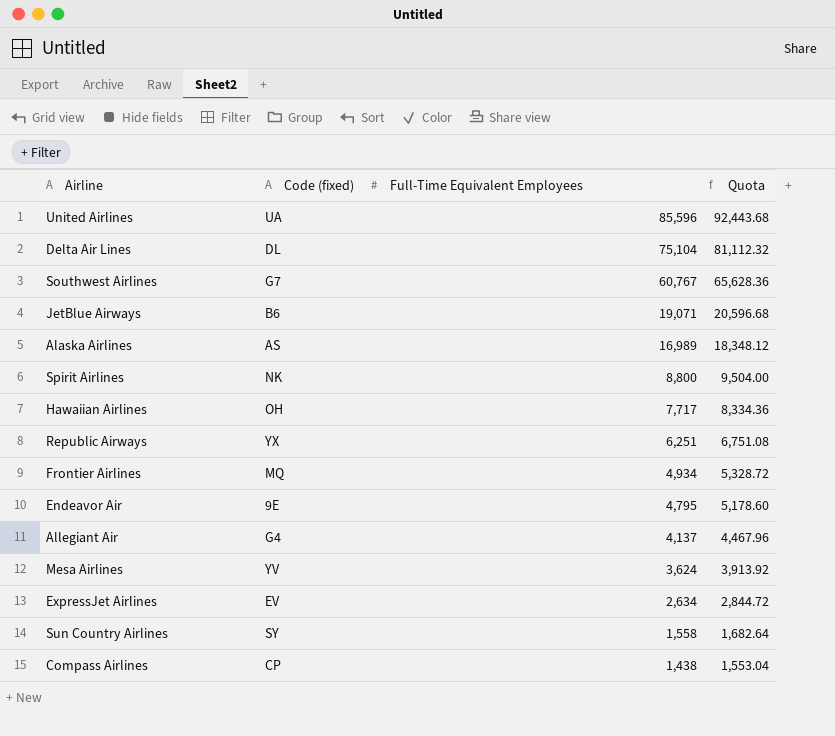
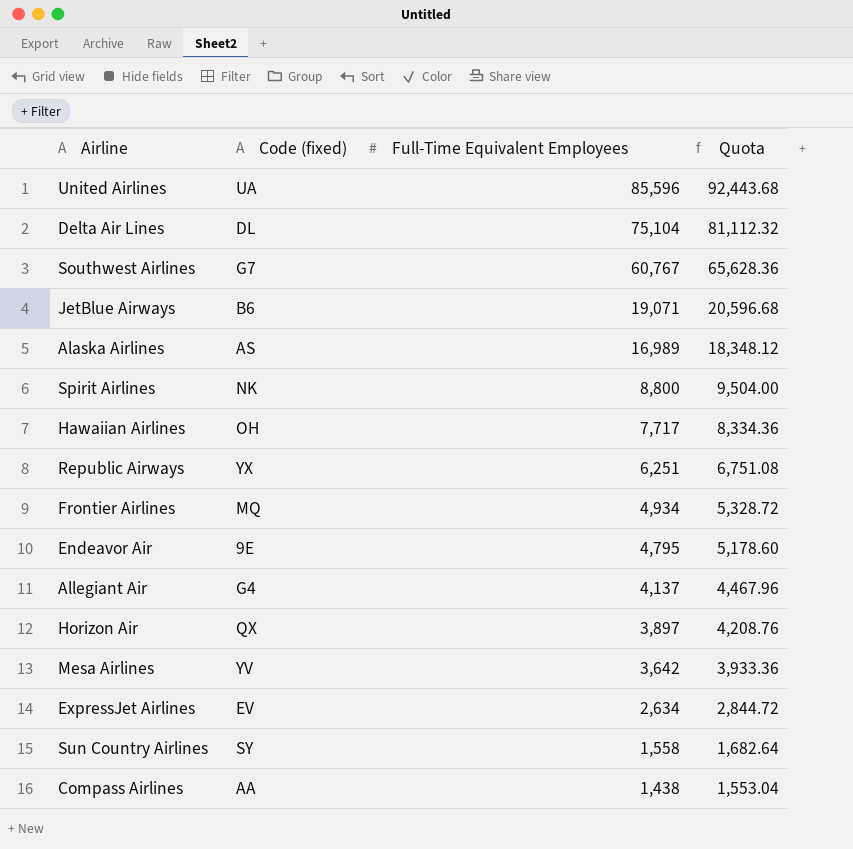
row Horizon Air: none -> QX | 3,897 | 4,208.76
Mesa Airlines | Full-Time Equivalent Employees: 3,624 -> 3,642
Mesa Airlines | Quota: 3,913.92 -> 3,933.36
Compass Airlines | Code (fixed): CP -> AA

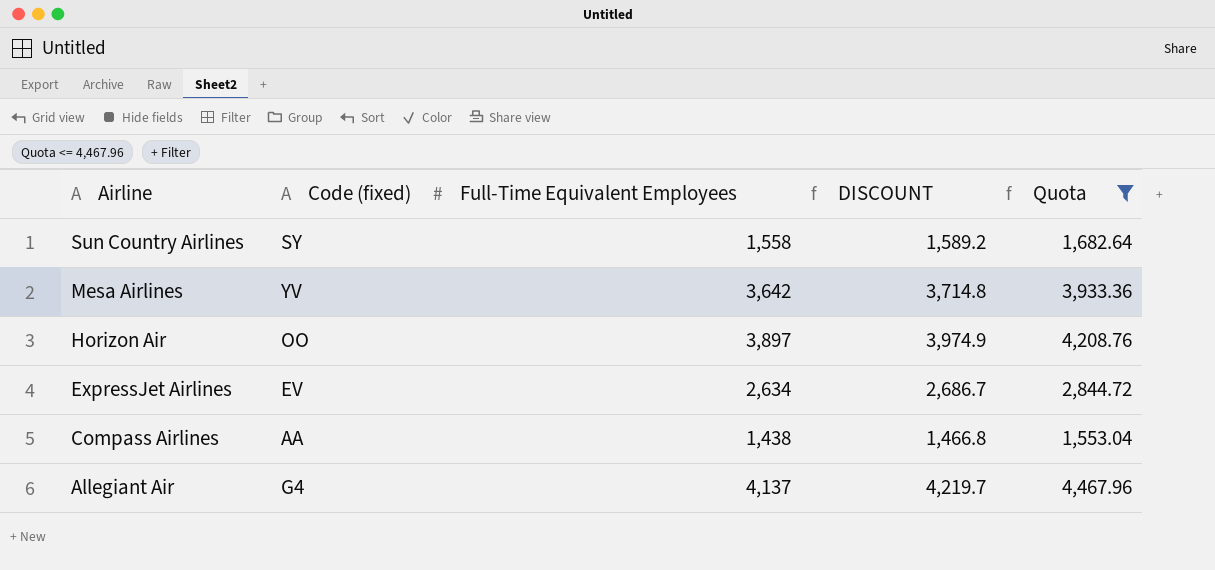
filter: none -> Quota <= 4,467.96
row order: Full-Time Equivalent Employees descending -> Airline descending
column DISCOUNT | formula: none -> [Full-Time Equivalent Employees] * 1.02
Horizon Air | Code (fixed): QX -> OO

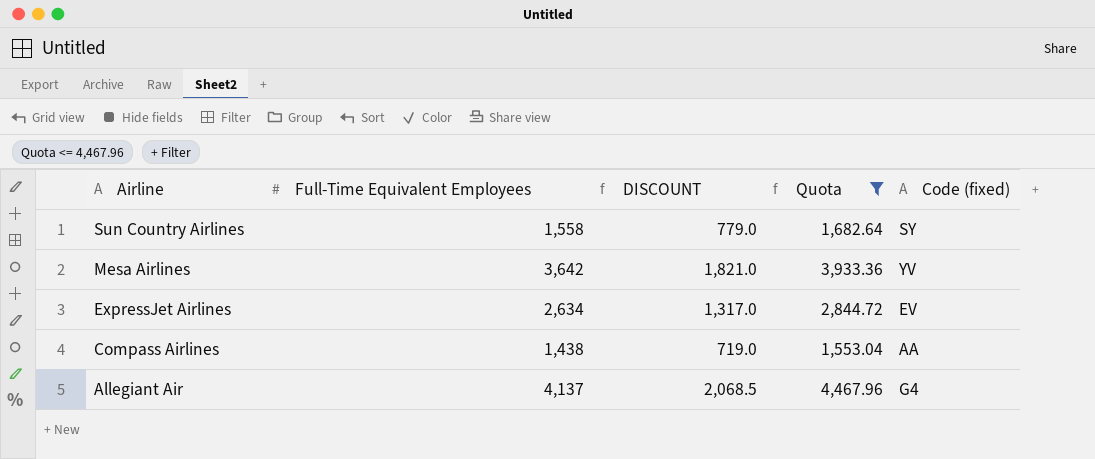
column DISCOUNT | formula: [Full-Time Equivalent Employees] * 1.02 -> [Full-Time Equivalent Employees] * 0.5
column Code (fixed) | position: 2 -> 5
row Horizon Air: OO | 3,897 | 3,974.9 | 4,208.76 -> none

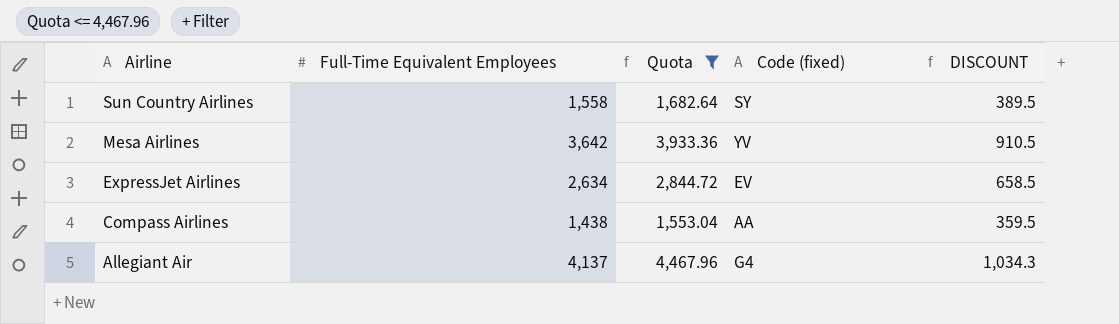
column DISCOUNT | formula: [Full-Time Equivalent Employees] * 0.5 -> [Full-Time Equivalent Employees] * 0.25
column DISCOUNT | position: 3 -> 5

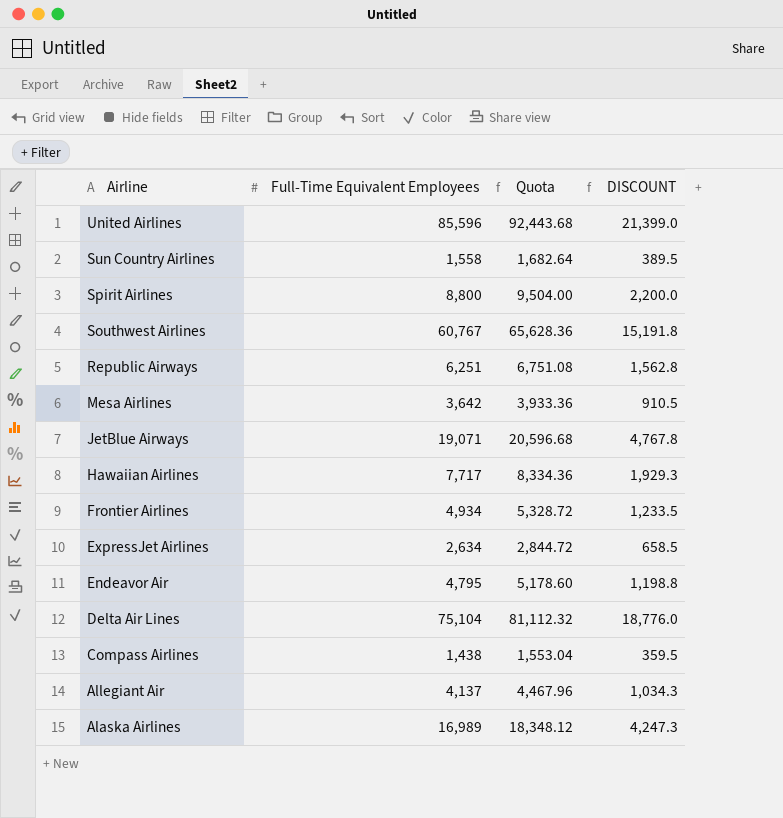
filter: Quota <= 4,467.96 -> none
column Code (fixed) | position: 4 -> none

